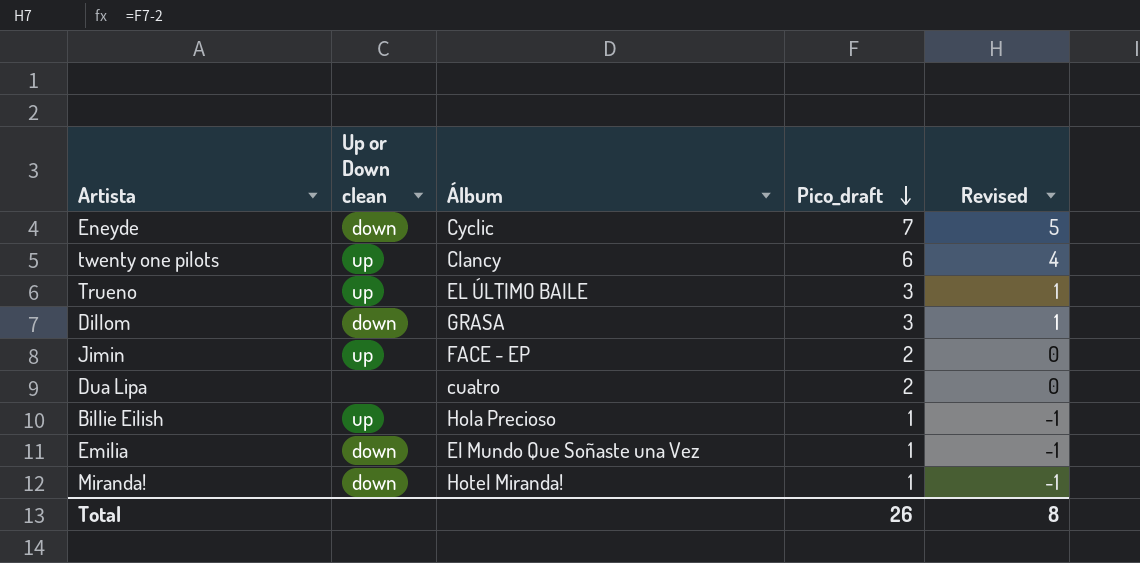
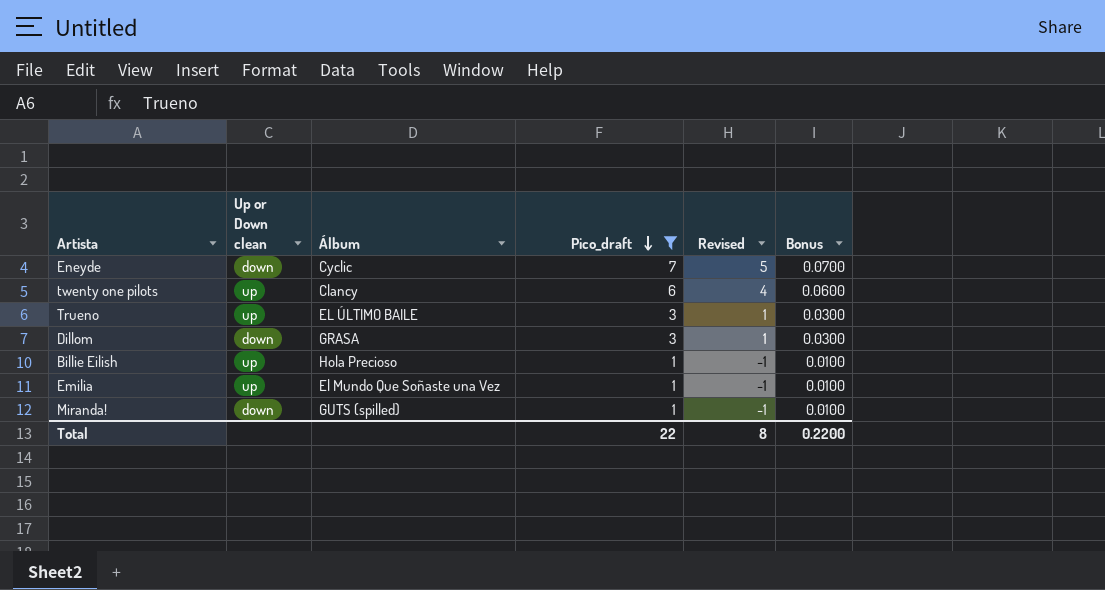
filter: none -> Pico_draft != 2
column Bonus | formula: none -> [Pico_draft] * 0.01
Emilia | Up or Down clean: down -> up
Miranda! | Álbum: Hotel Miranda! -> GUTS (spilled)
Total | Pico_draft: 26 -> 22

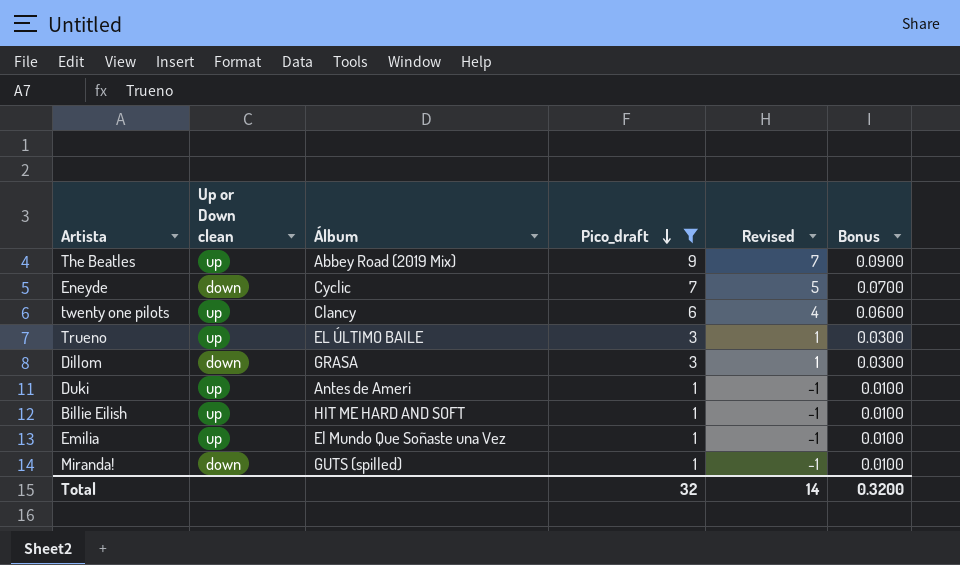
row The Beatles: none -> up | Abbey Road (2019 Mix) | 9 | 7 | 0.0900
row Duki: none -> up | Antes de Ameri | 1 | -1 | 0.0100
Billie Eilish | Álbum: Hola Precioso -> HIT ME HARD AND SOFT
Total | Pico_draft: 22 -> 32
Total | Revised: 8 -> 14
Total | Bonus: 0.2200 -> 0.3200

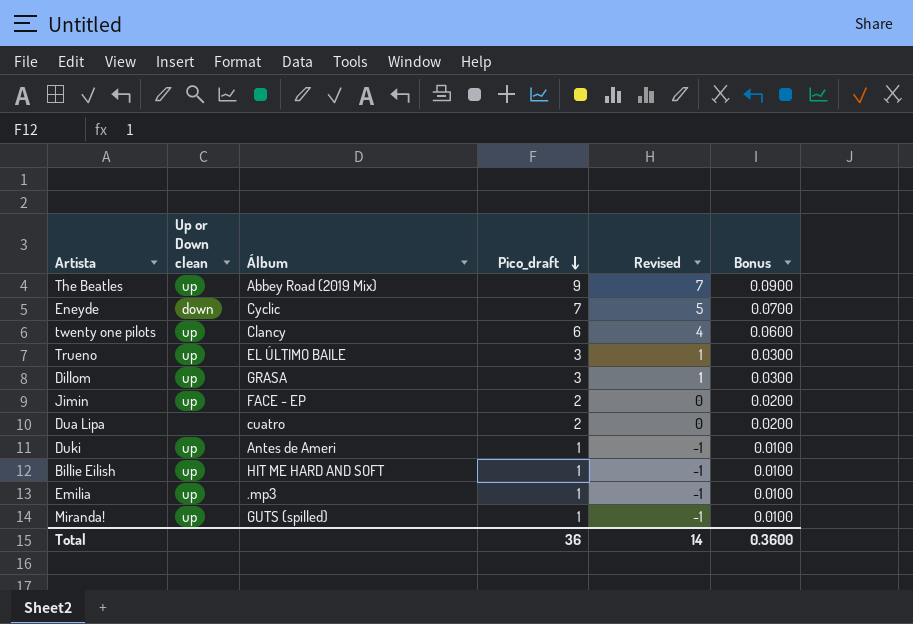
filter: Pico_draft != 2 -> none
Dillom | Up or Down clean: down -> up
Emilia | Álbum: El Mundo Que Soñaste una Vez -> .mp3
Miranda! | Up or Down clean: down -> up
Total | Pico_draft: 32 -> 36
Total | Bonus: 0.3200 -> 0.3600

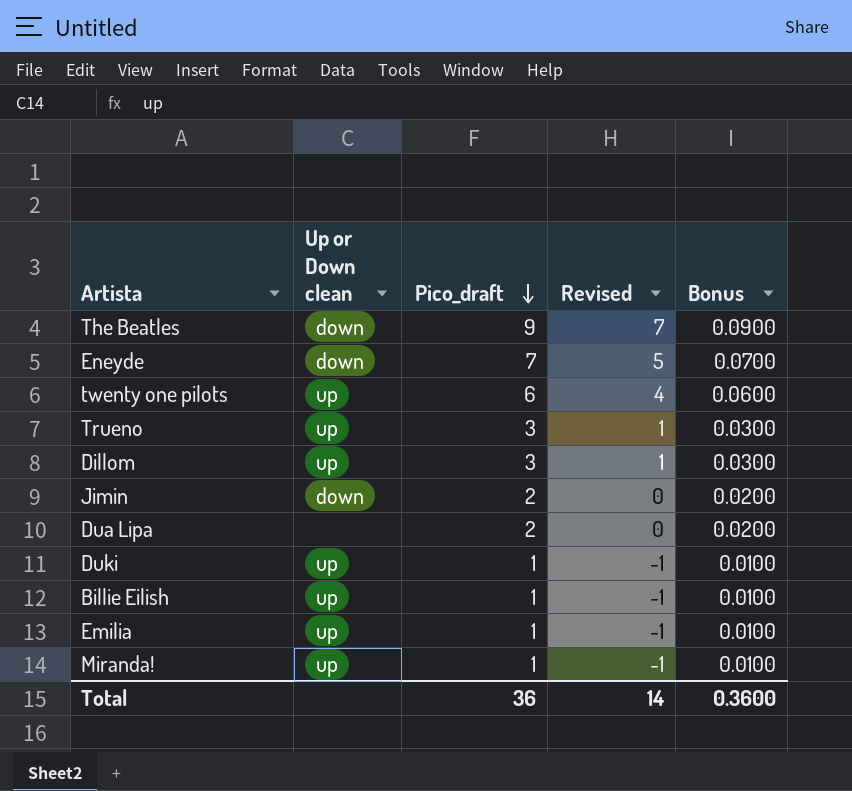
column Álbum | position: 3 -> none
The Beatles | Up or Down clean: up -> down
Jimin | Up or Down clean: up -> down

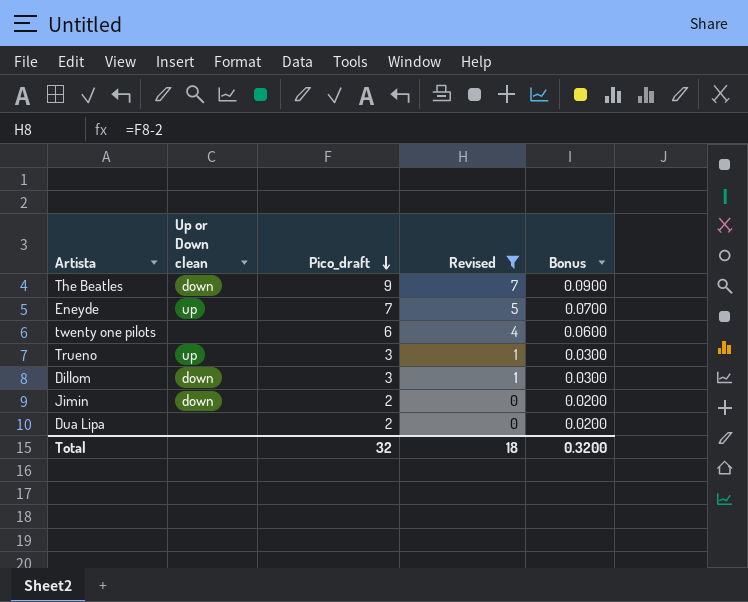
filter: none -> Revised != -1
Eneyde | Up or Down clean: down -> up
twenty one pilots | Up or Down clean: up -> none
Dillom | Up or Down clean: up -> down
Total | Pico_draft: 36 -> 32
Total | Revised: 14 -> 18
Total | Bonus: 0.3600 -> 0.3200

